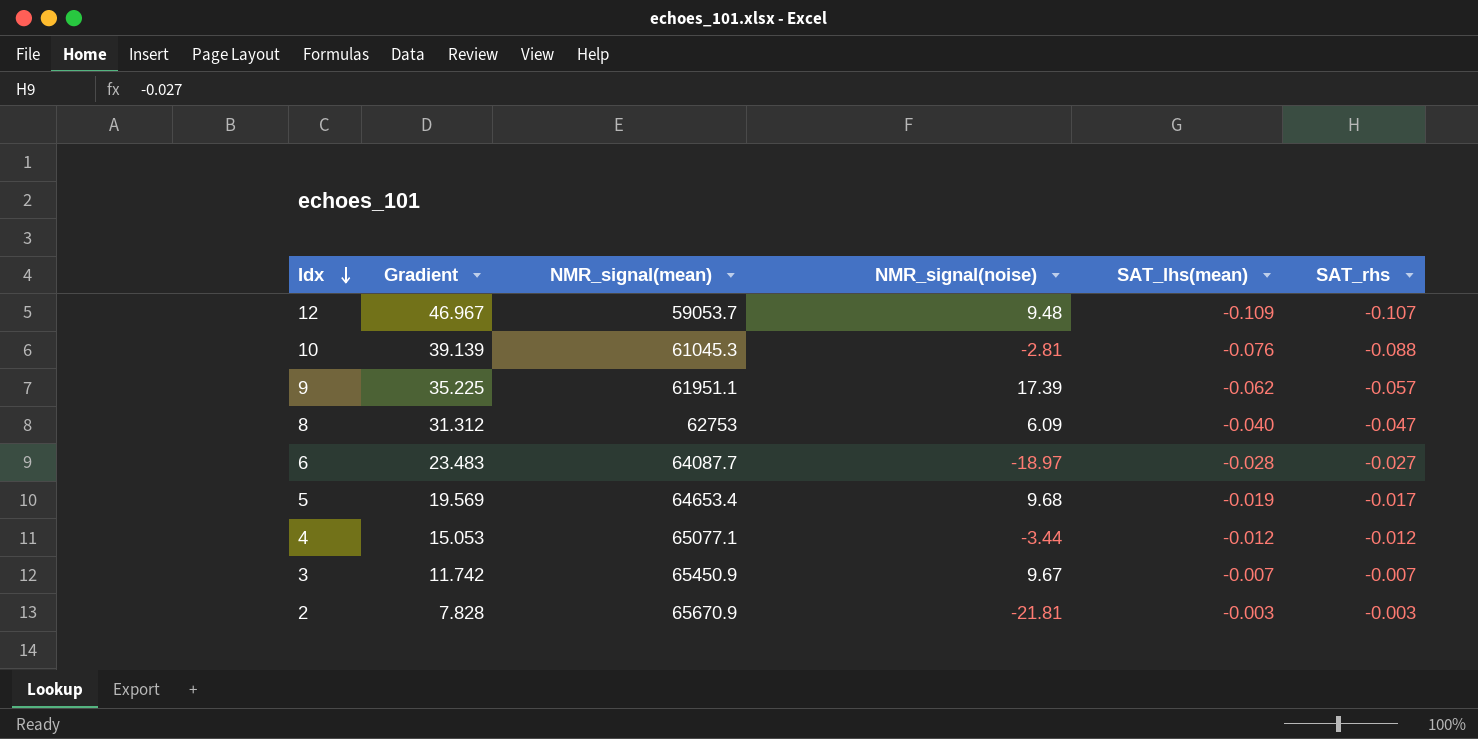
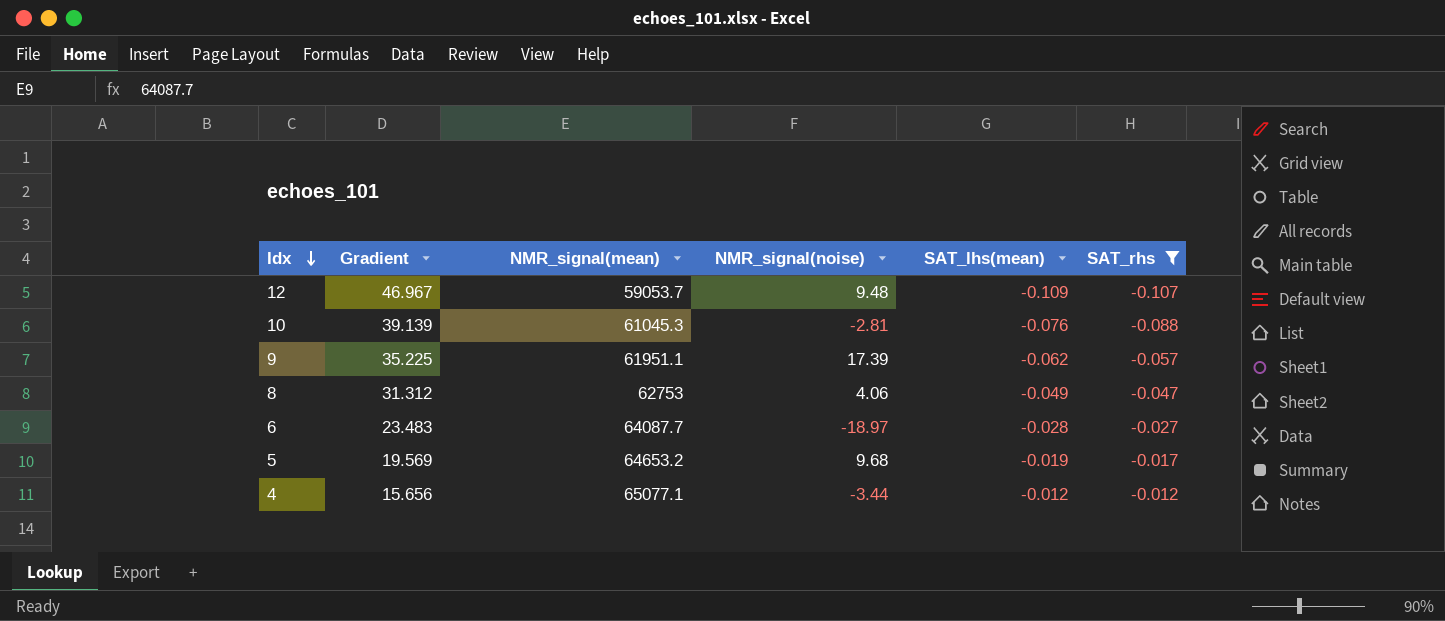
filter: none -> SAT_rhs <= -0.012
8 | NMR_signal(noise): 6.09 -> 4.06
8 | SAT_lhs(mean): -0.040 -> -0.049
5 | NMR_signal(mean): 64653.4 -> 64653.2
4 | Gradient: 15.053 -> 15.656

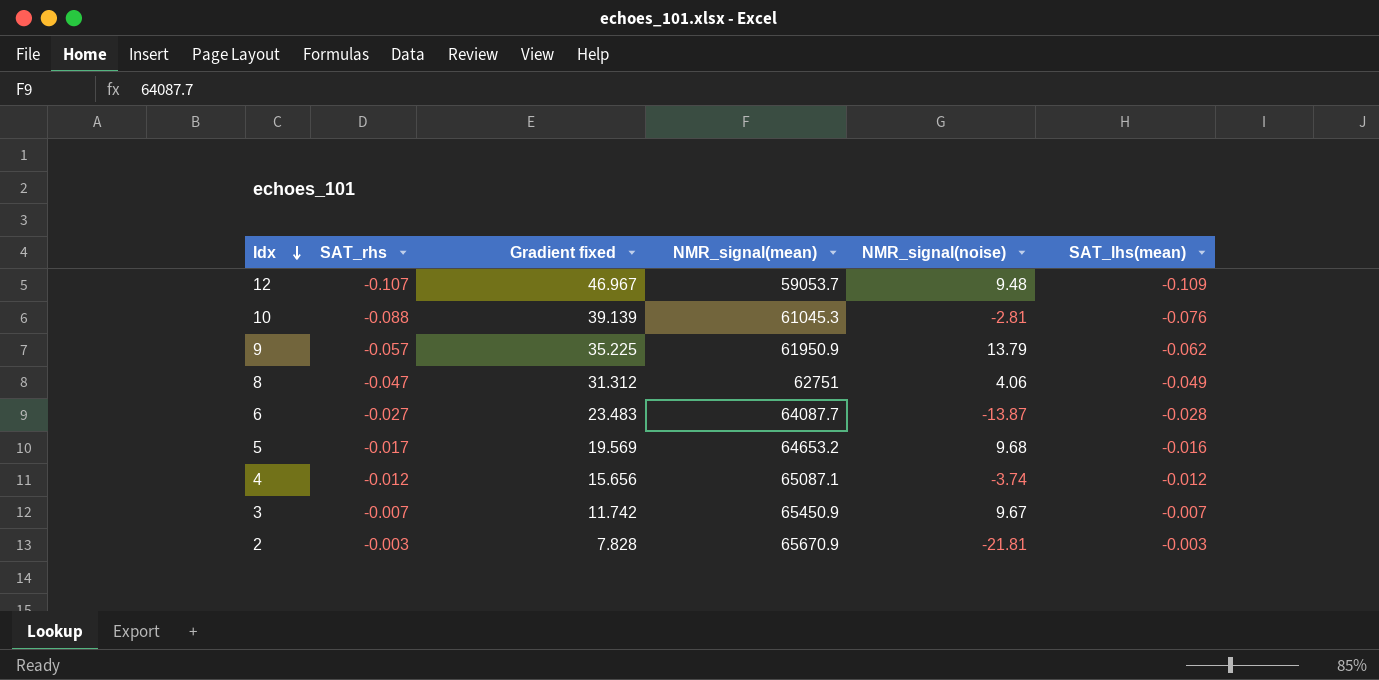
filter: SAT_rhs <= -0.012 -> none
column SAT_rhs | position: 6 -> 2
column name: Gradient -> Gradient fixed
9 | NMR_signal(mean): 61951.1 -> 61950.9
9 | NMR_signal(noise): 17.39 -> 13.79
8 | NMR_signal(mean): 62753 -> 62751
6 | NMR_signal(noise): -18.97 -> -13.87
5 | SAT_lhs(mean): -0.019 -> -0.016
4 | NMR_signal(mean): 65077.1 -> 65087.1
4 | NMR_signal(noise): -3.44 -> -3.74

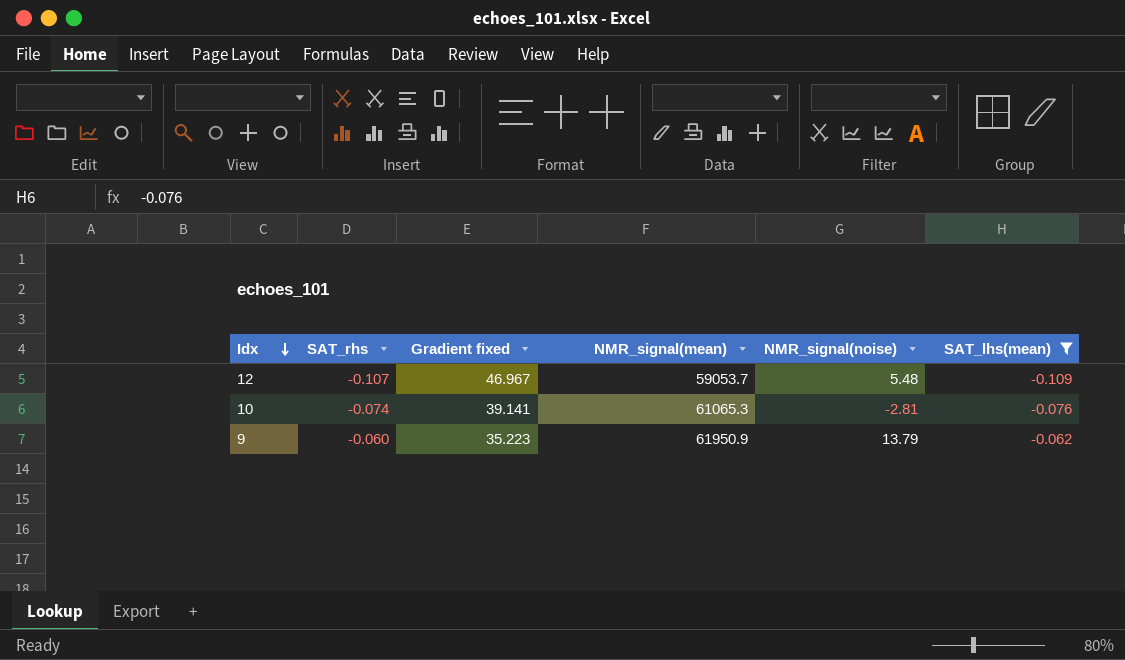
filter: none -> SAT_lhs(mean) <= -0.062
12 | NMR_signal(noise): 9.48 -> 5.48
10 | SAT_rhs: -0.088 -> -0.074
10 | Gradient fixed: 39.139 -> 39.141
10 | NMR_signal(mean): 61045.3 -> 61065.3
9 | SAT_rhs: -0.057 -> -0.060
9 | Gradient fixed: 35.225 -> 35.223

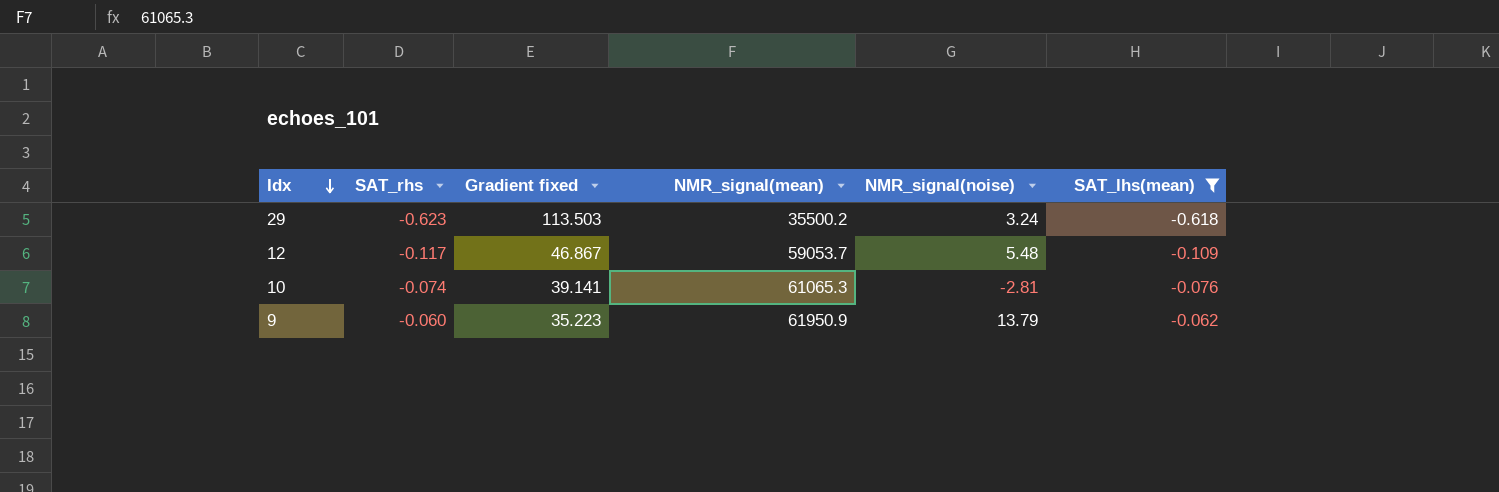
row 29: none -> -0.623 | 113.503 | 35500.2 | 3.24 | -0.618
12 | SAT_rhs: -0.107 -> -0.117
12 | Gradient fixed: 46.967 -> 46.867

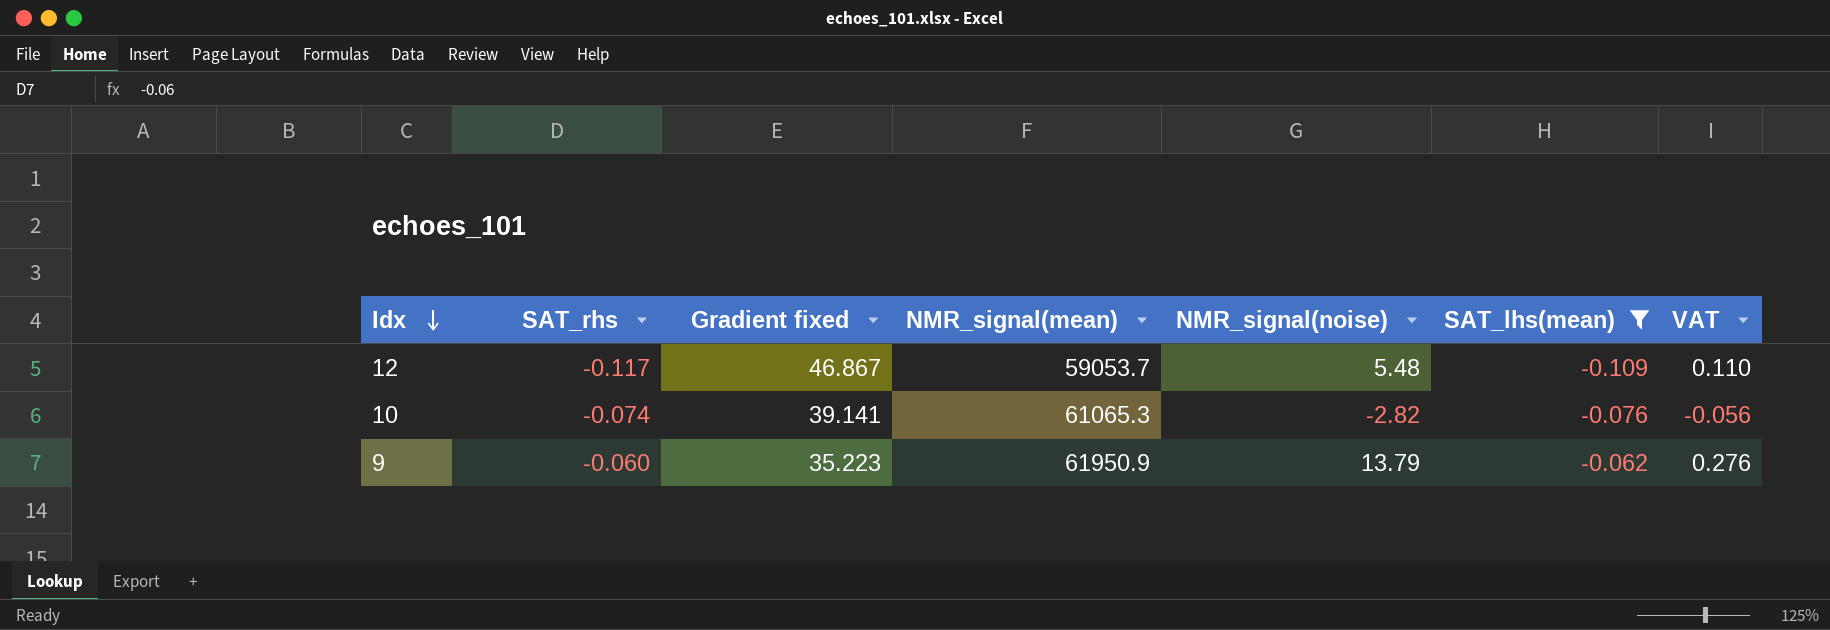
column VAT | formula: none -> [NMR_signal(noise)] * 0.02
row 29: -0.623 | 113.503 | 35500.2 | 3.24 | -0.618 -> none
10 | NMR_signal(noise): -2.81 -> -2.82

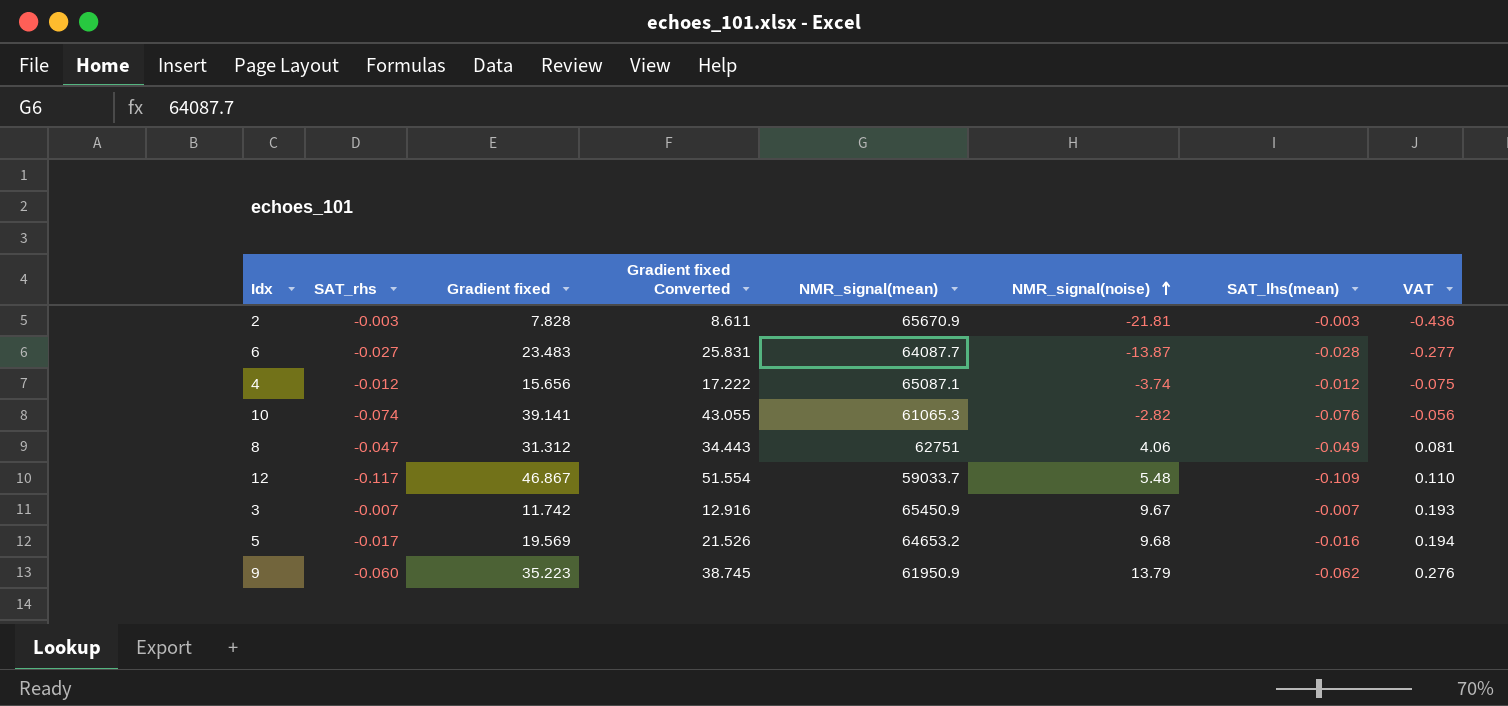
filter: SAT_lhs(mean) <= -0.062 -> none
row order: Idx descending -> NMR_signal(noise) ascending
column Gradient fixed Converted | formula: none -> [Gradient fixed] * 1.1
12 | NMR_signal(mean): 59053.7 -> 59033.7

